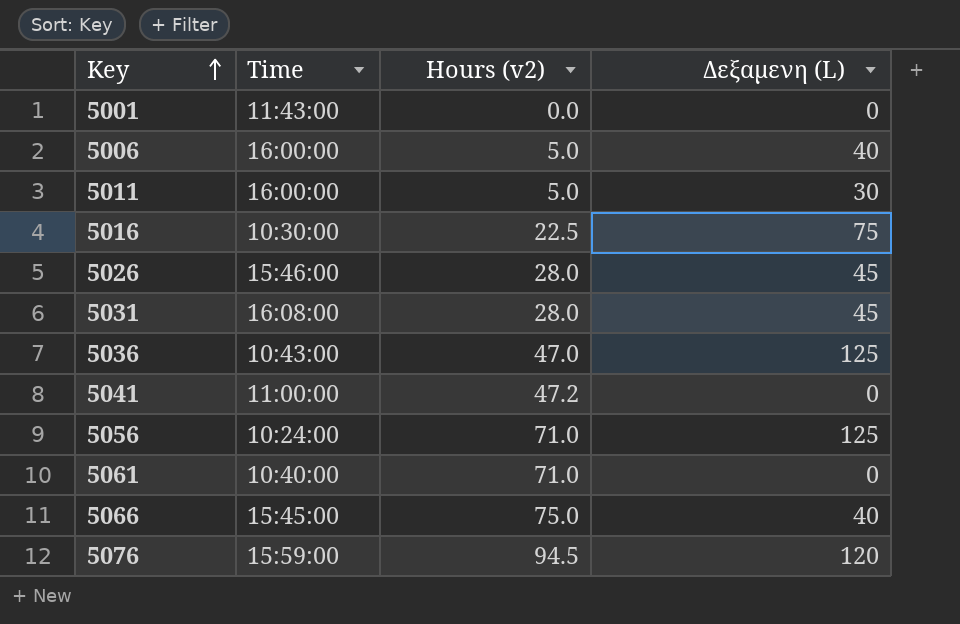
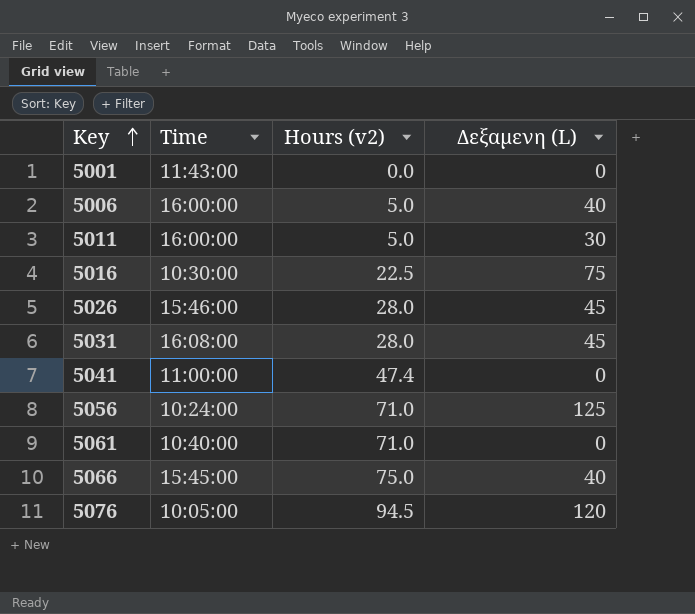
row 5036: 10:43:00 | 47.0 | 125 -> none
5041 | Hours (v2): 47.2 -> 47.4
5076 | Time: 15:59:00 -> 10:05:00

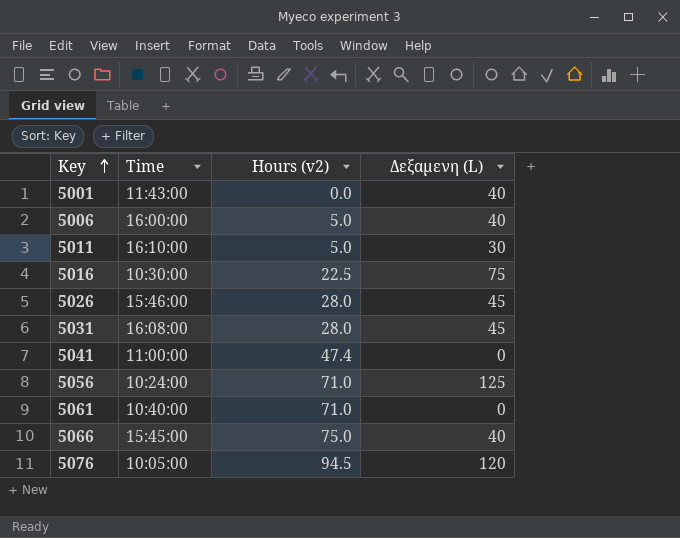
5001 | Δεξαμενη (L): 0 -> 40
5011 | Time: 16:00:00 -> 16:10:00

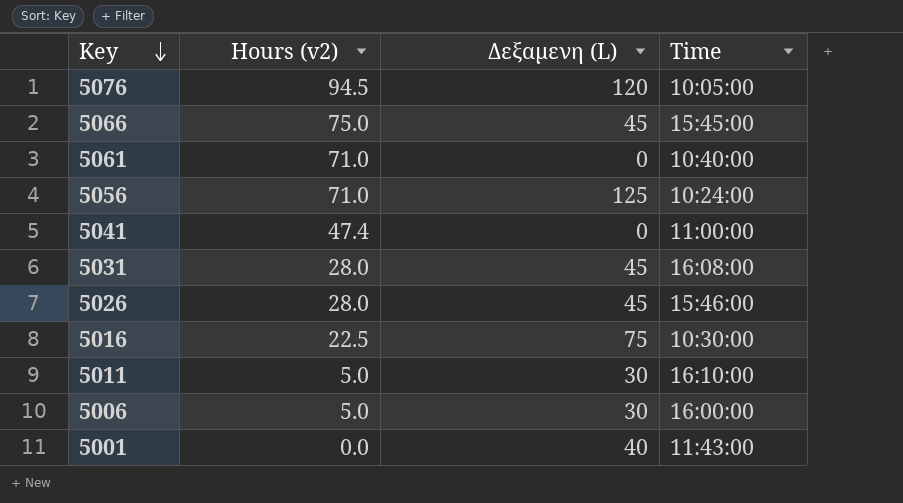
row order: Key ascending -> Key descending
column Time | position: 2 -> 4
5066 | Δεξαμενη (L): 40 -> 45
5006 | Δεξαμενη (L): 40 -> 30

